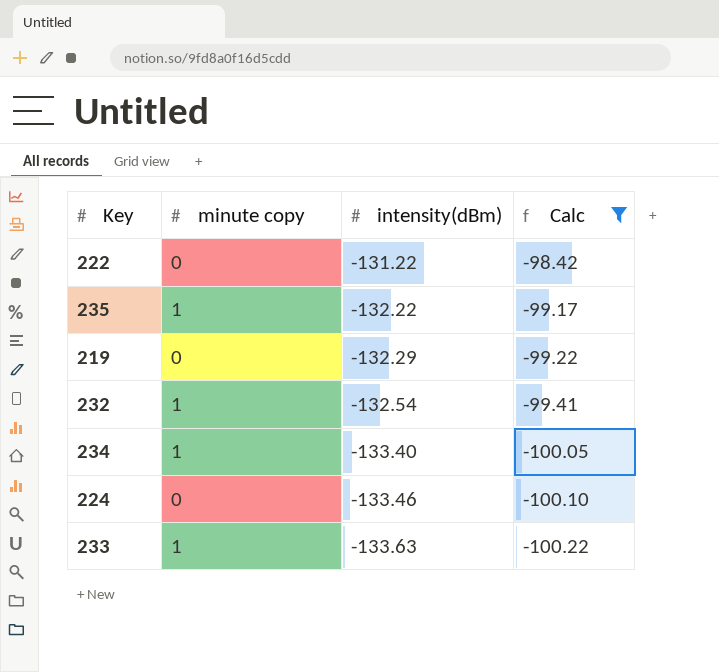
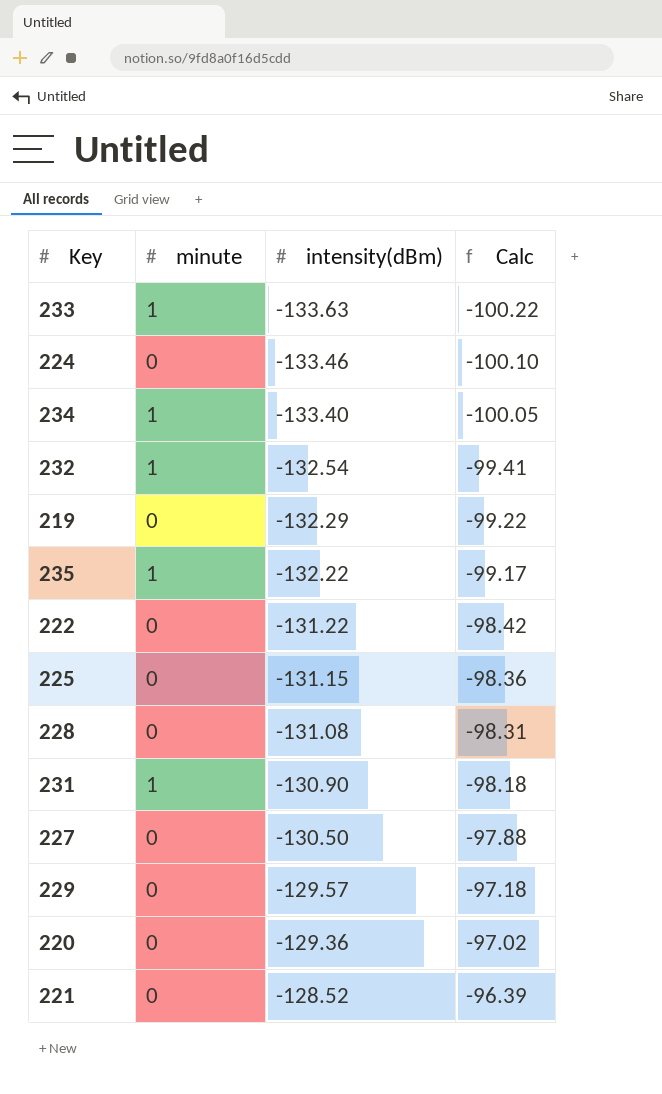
filter: Calc <= -98.42 -> none
row order: intensity(dBm) descending -> intensity(dBm) ascending
column name: minute copy -> minute

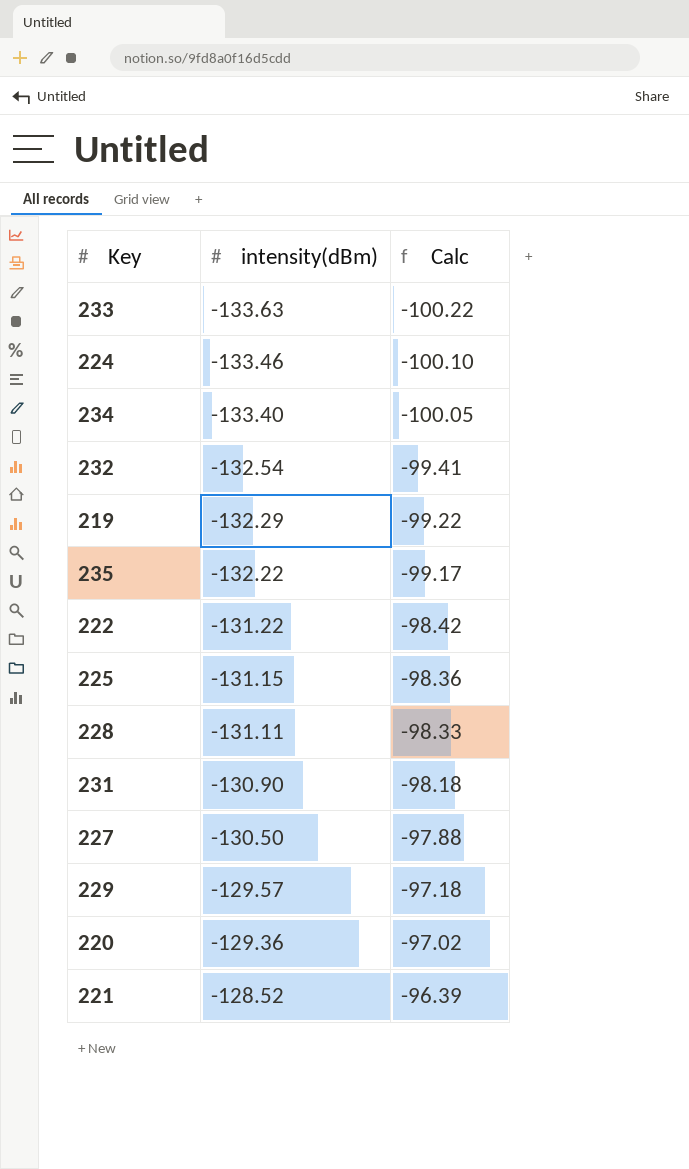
column minute | position: 2 -> none
228 | intensity(dBm): -131.08 -> -131.11
228 | Calc: -98.31 -> -98.33

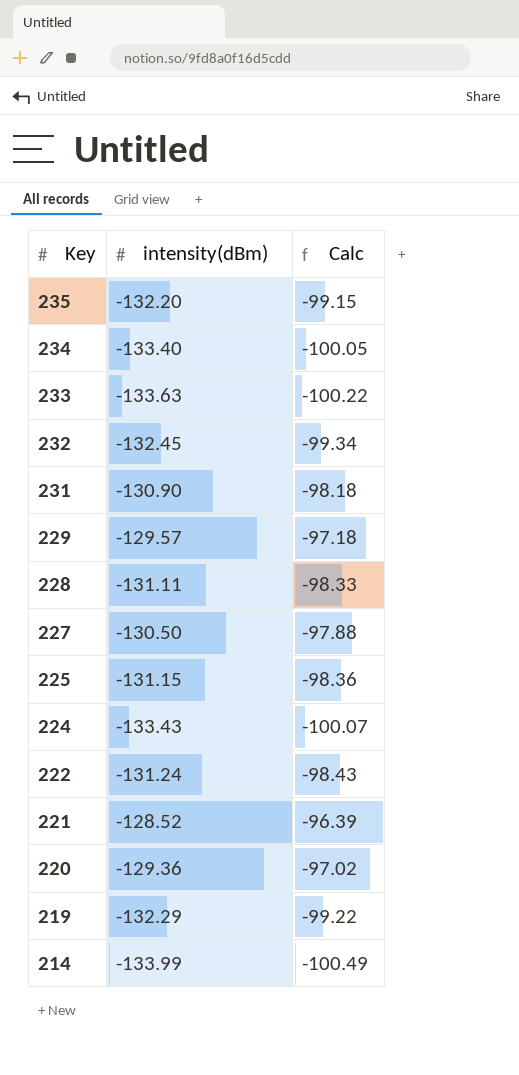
row order: intensity(dBm) ascending -> Key descending
235 | intensity(dBm): -132.22 -> -132.20
235 | Calc: -99.17 -> -99.15
232 | intensity(dBm): -132.54 -> -132.45
232 | Calc: -99.41 -> -99.34
224 | intensity(dBm): -133.46 -> -133.43
224 | Calc: -100.10 -> -100.07
222 | intensity(dBm): -131.22 -> -131.24
222 | Calc: -98.42 -> -98.43
row 214: none -> -133.99 | -100.49

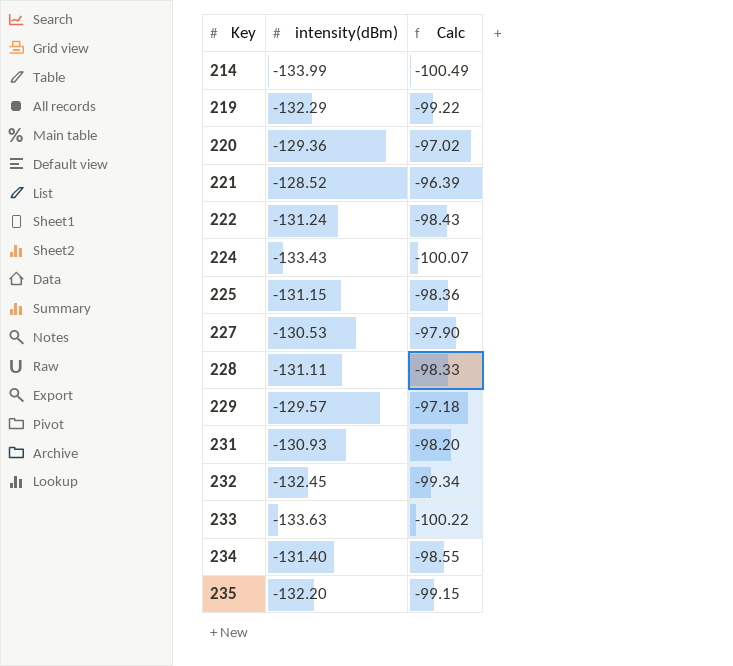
row order: Key descending -> Key ascending
227 | intensity(dBm): -130.50 -> -130.53
227 | Calc: -97.88 -> -97.90
231 | intensity(dBm): -130.90 -> -130.93
231 | Calc: -98.18 -> -98.20
234 | intensity(dBm): -133.40 -> -131.40
234 | Calc: -100.05 -> -98.55

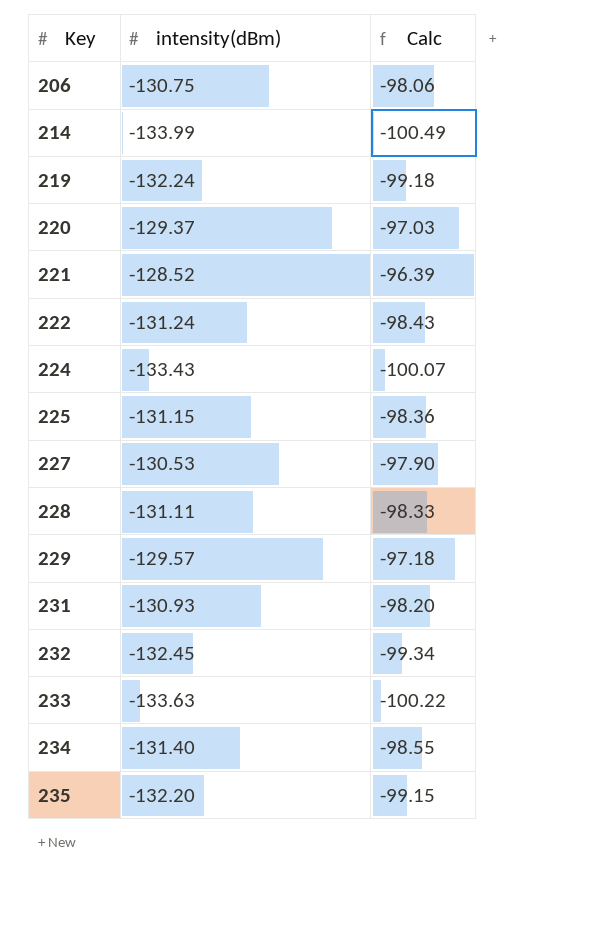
row 206: none -> -130.75 | -98.06
219 | intensity(dBm): -132.29 -> -132.24
219 | Calc: -99.22 -> -99.18
220 | intensity(dBm): -129.36 -> -129.37
220 | Calc: -97.02 -> -97.03

